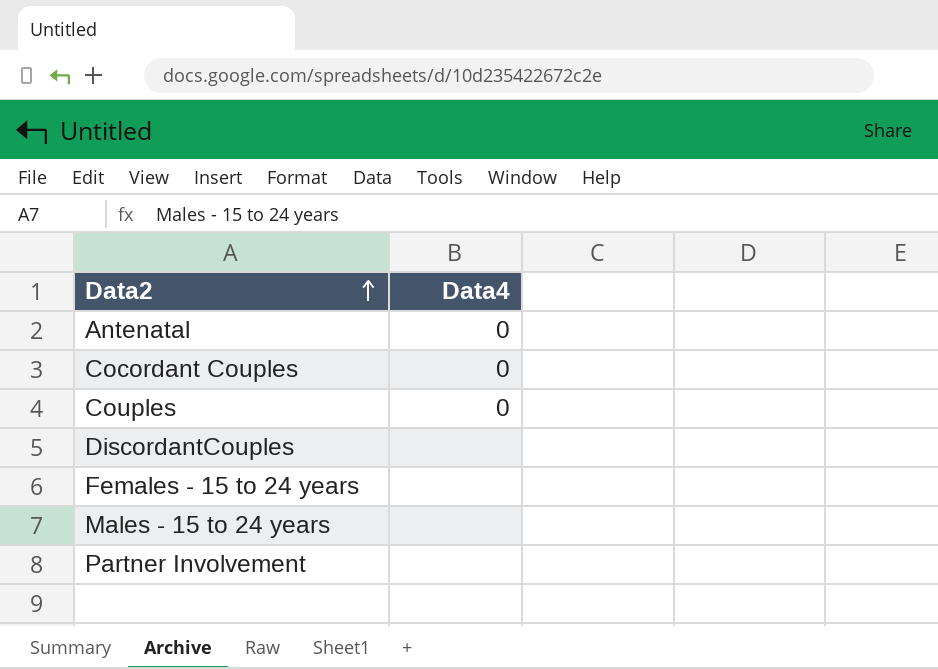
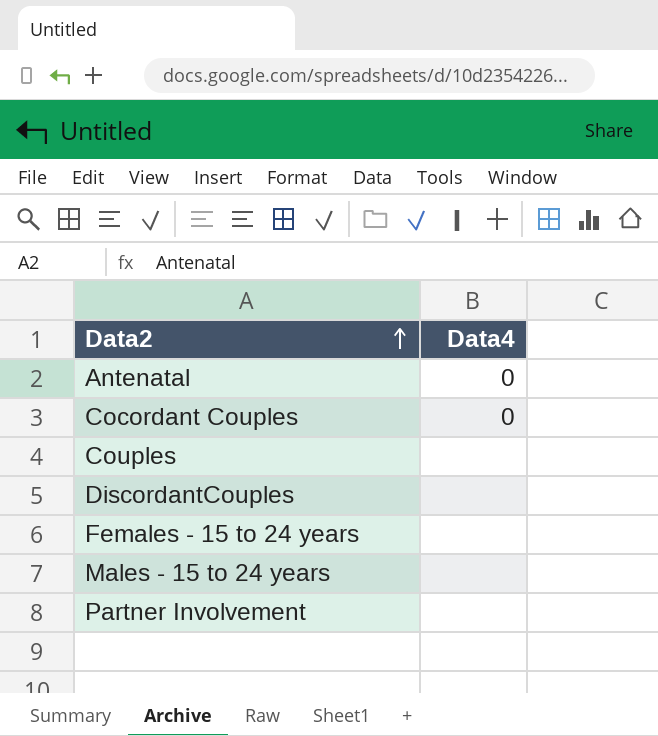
Couples | Data4: 0 -> none

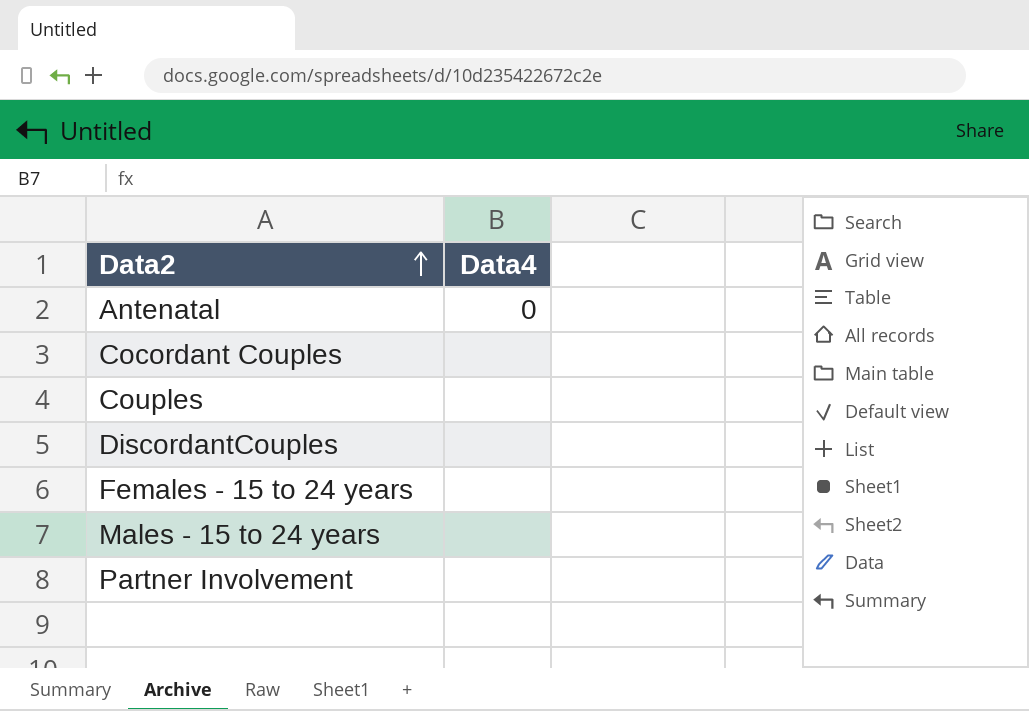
Cocordant Couples | Data4: 0 -> none

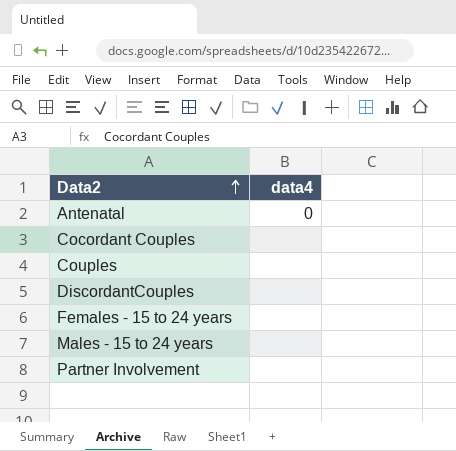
column name: Data4 -> data4

